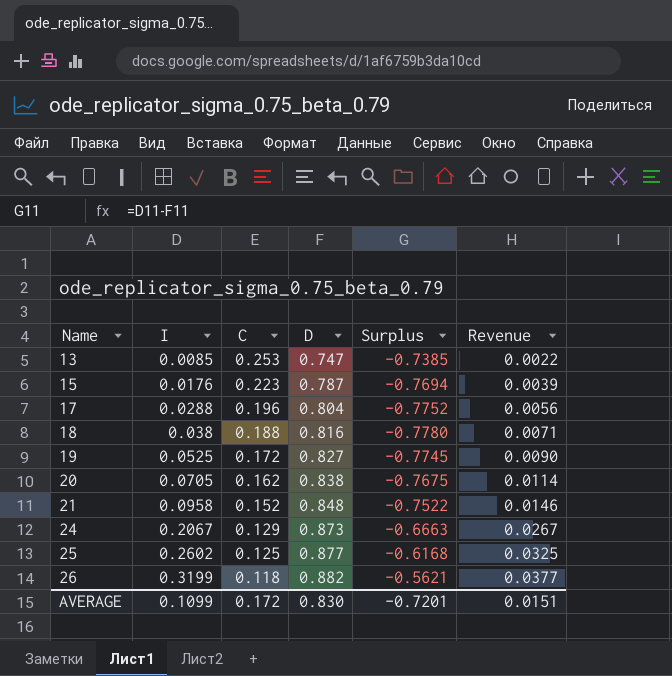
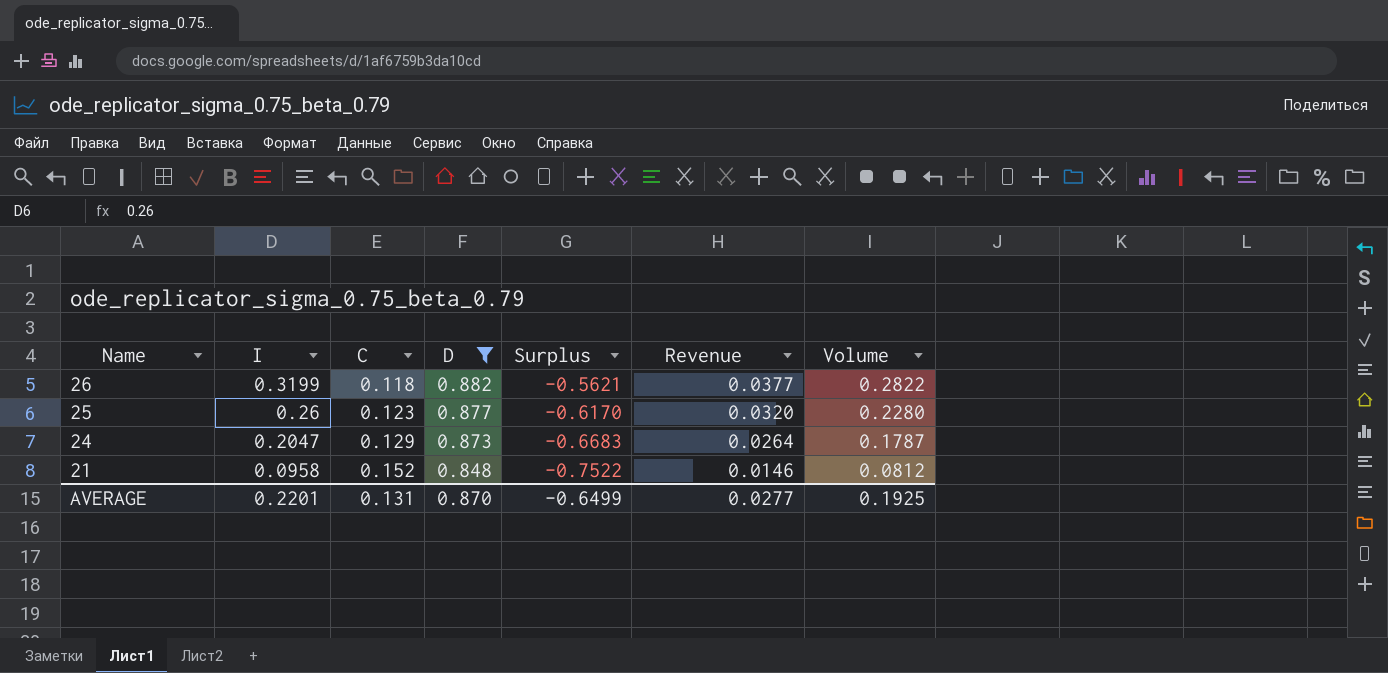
filter: none -> D >= 0.848
row order: Name ascending -> Name descending
column Volume | formula: none -> [I] * [D]
25 | I: 0.2602 -> 0.26
25 | C: 0.125 -> 0.123
25 | Surplus: -0.6168 -> -0.6170
25 | Revenue: 0.0325 -> 0.0320
24 | I: 0.2067 -> 0.2047
24 | Surplus: -0.6663 -> -0.6683
24 | Revenue: 0.0267 -> 0.0264
AVERAGE | I: 0.1099 -> 0.2201
AVERAGE | C: 0.172 -> 0.131
AVERAGE | D: 0.830 -> 0.870
AVERAGE | Surplus: -0.7201 -> -0.6499
AVERAGE | Revenue: 0.0151 -> 0.0277

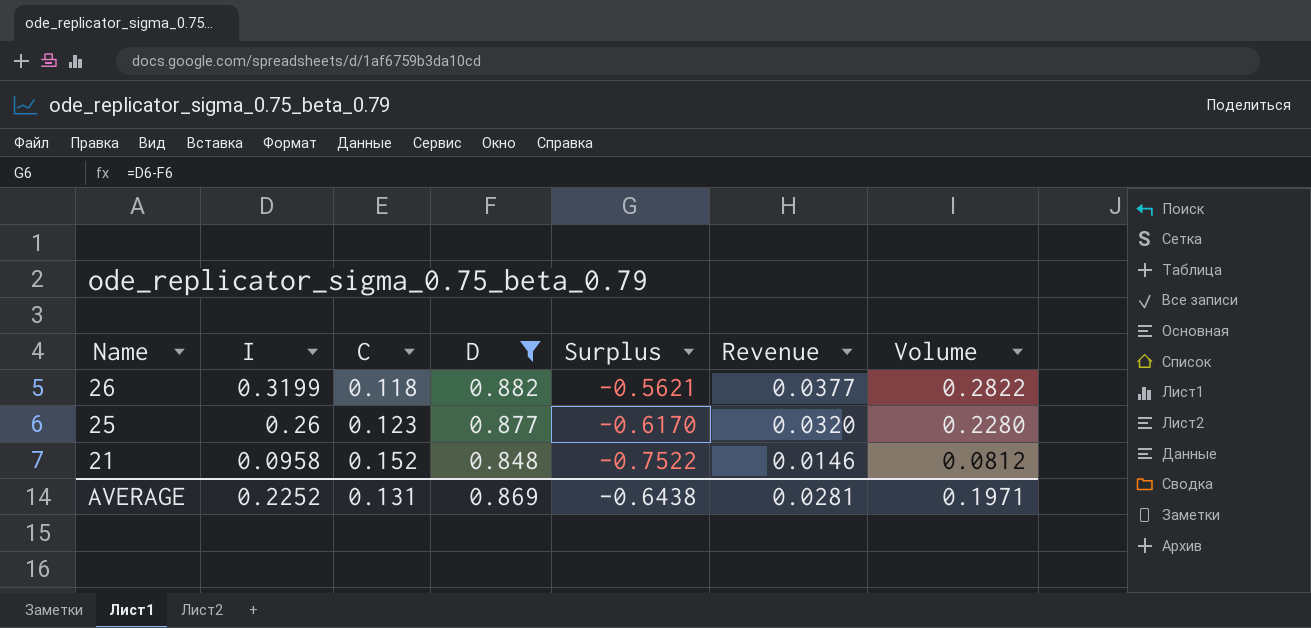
row 24: 0.2047 | 0.129 | 0.873 | -0.6683 | 0.0264 | 0.1787 -> none
AVERAGE | I: 0.2201 -> 0.2252
AVERAGE | D: 0.870 -> 0.869
AVERAGE | Surplus: -0.6499 -> -0.6438
AVERAGE | Revenue: 0.0277 -> 0.0281
AVERAGE | Volume: 0.1925 -> 0.1971

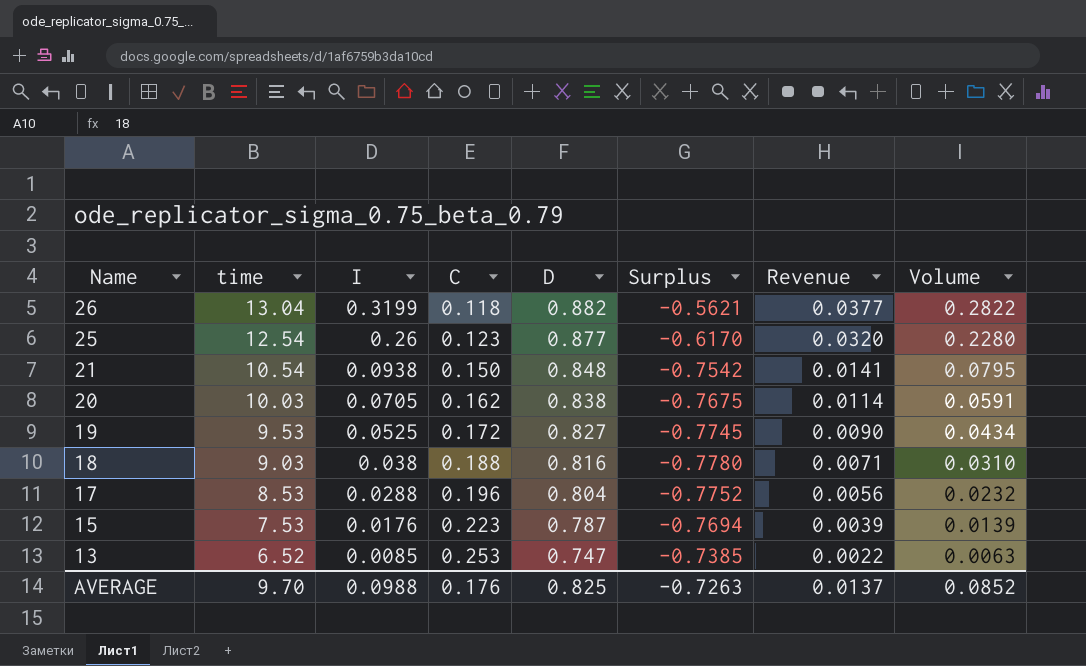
filter: D >= 0.848 -> none
column time | position: none -> 2
21 | I: 0.0958 -> 0.0938
21 | C: 0.152 -> 0.150
21 | Surplus: -0.7522 -> -0.7542
21 | Revenue: 0.0146 -> 0.0141
21 | Volume: 0.0812 -> 0.0795
AVERAGE | I: 0.2252 -> 0.0988
AVERAGE | C: 0.131 -> 0.176
AVERAGE | D: 0.869 -> 0.825
AVERAGE | Surplus: -0.6438 -> -0.7263
AVERAGE | Revenue: 0.0281 -> 0.0137
AVERAGE | Volume: 0.1971 -> 0.0852

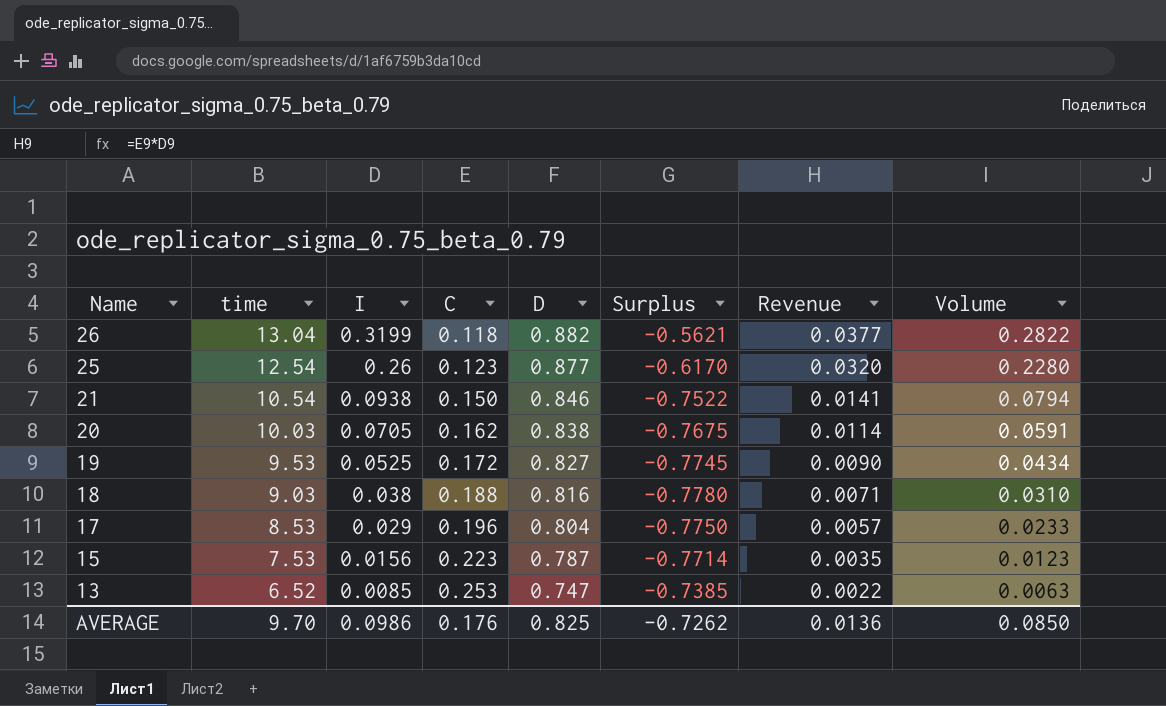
21 | D: 0.848 -> 0.846
21 | Surplus: -0.7542 -> -0.7522
21 | Volume: 0.0795 -> 0.0794
17 | I: 0.0288 -> 0.029
17 | Surplus: -0.7752 -> -0.7750
17 | Revenue: 0.0056 -> 0.0057
17 | Volume: 0.0232 -> 0.0233
15 | I: 0.0176 -> 0.0156
15 | Surplus: -0.7694 -> -0.7714
15 | Revenue: 0.0039 -> 0.0035
15 | Volume: 0.0139 -> 0.0123
AVERAGE | I: 0.0988 -> 0.0986
AVERAGE | Surplus: -0.7263 -> -0.7262
AVERAGE | Revenue: 0.0137 -> 0.0136
AVERAGE | Volume: 0.0852 -> 0.0850

